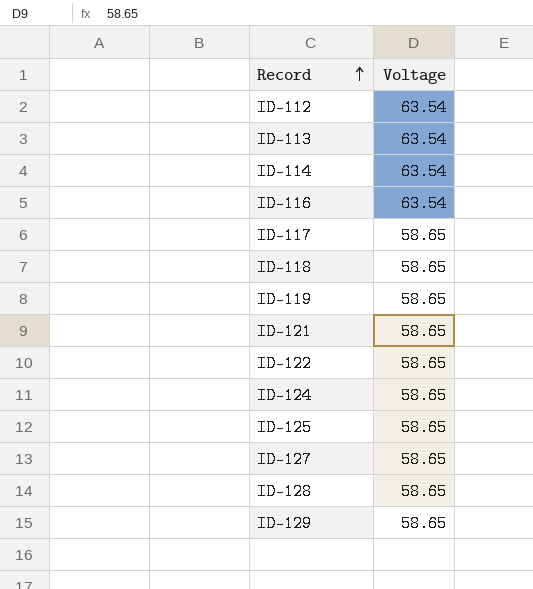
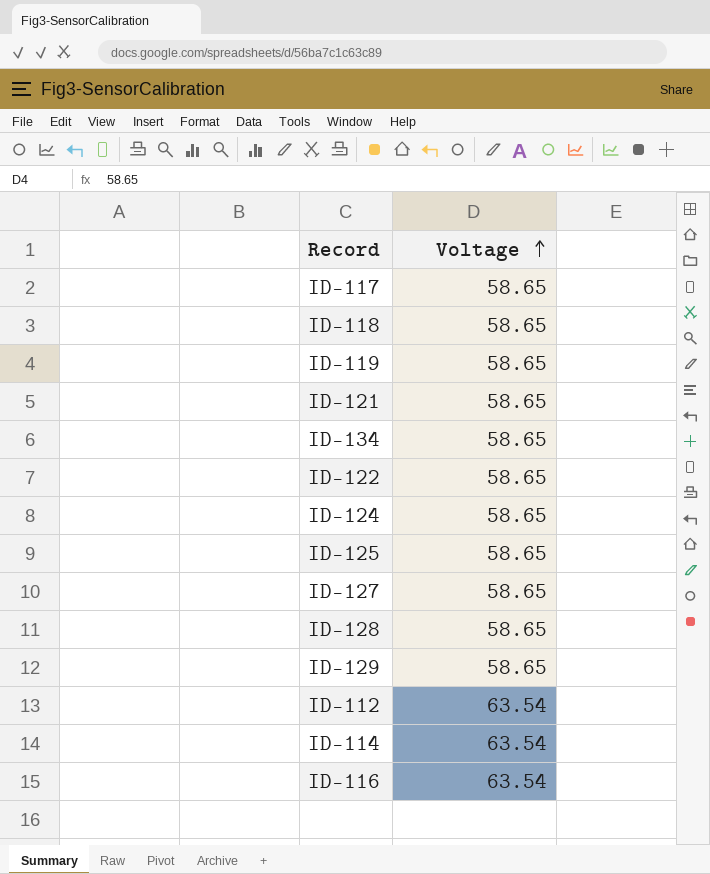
row order: Record ascending -> Voltage ascending
row ID-113: 63.54 -> none
row ID-134: none -> 58.65

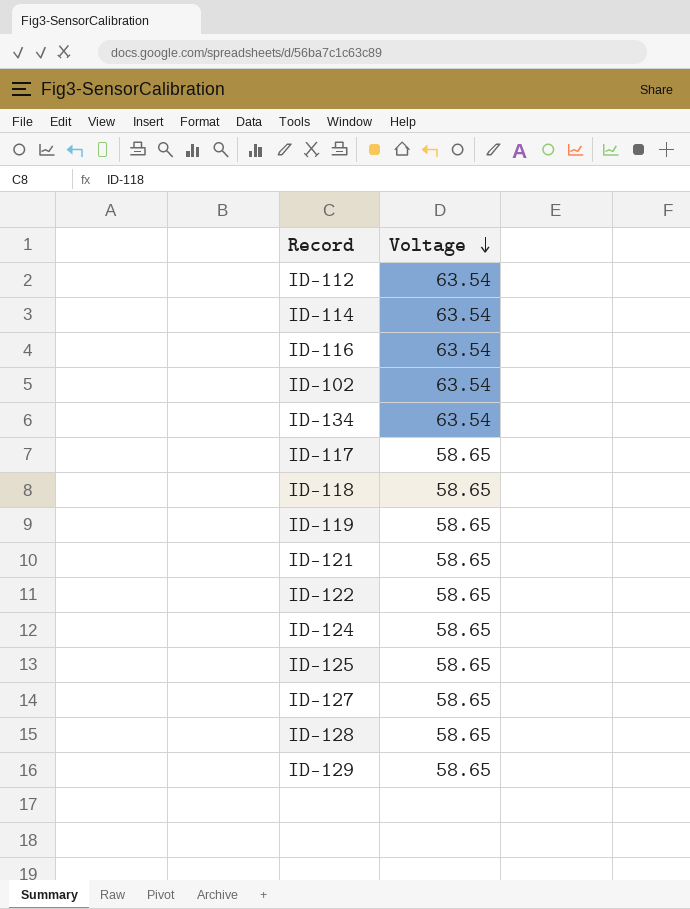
row order: Voltage ascending -> Voltage descending
row ID-102: none -> 63.54
ID-134 | Voltage: 58.65 -> 63.54

